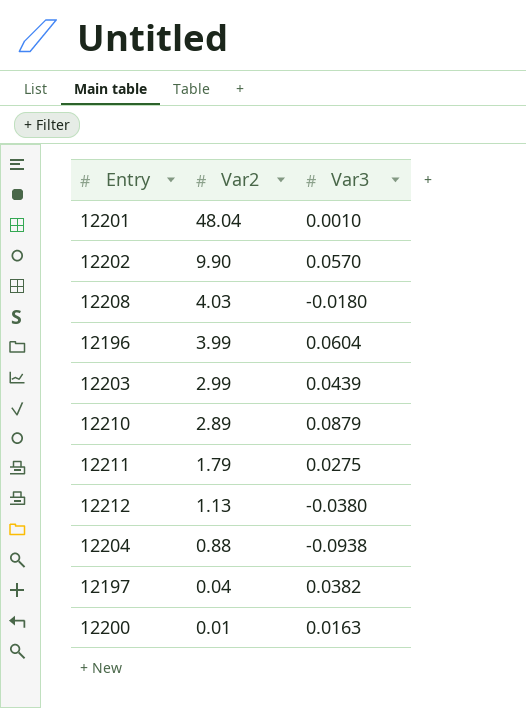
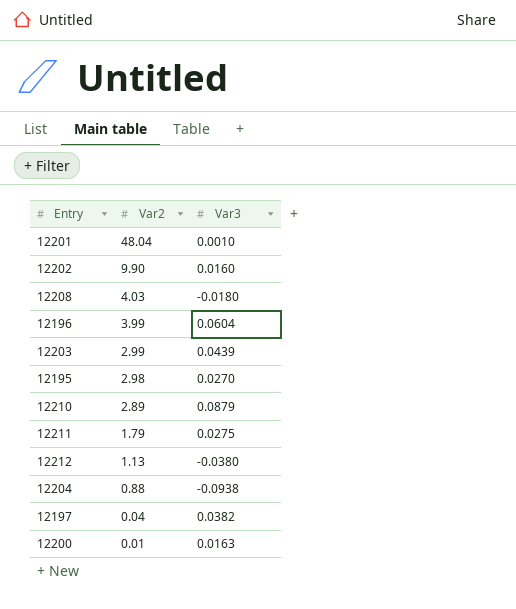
12202 | Var3: 0.0570 -> 0.0160
row 12195: none -> 2.98 | 0.0270

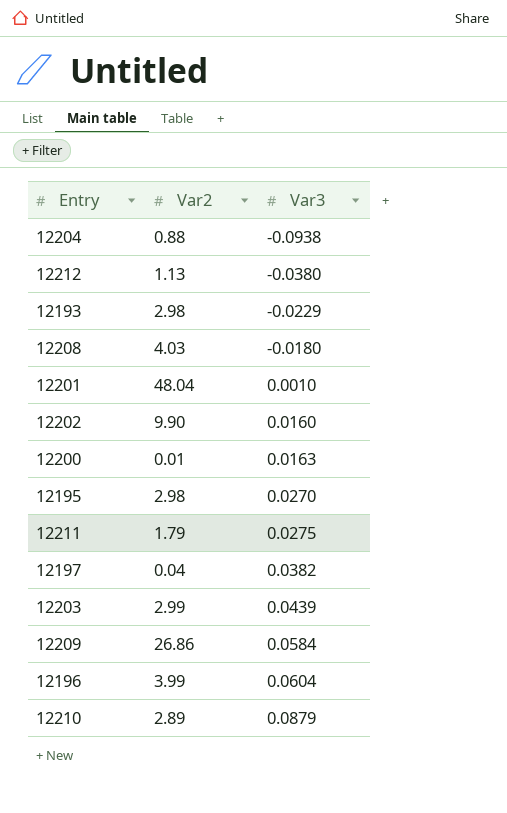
row order: Var2 descending -> Var3 ascending
row 12193: none -> 2.98 | -0.0229
row 12209: none -> 26.86 | 0.0584

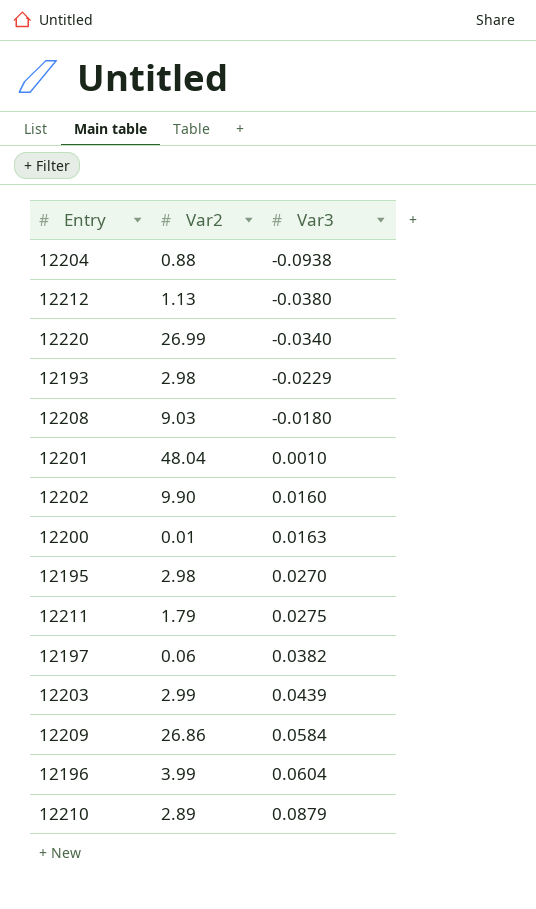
row 12220: none -> 26.99 | -0.0340
12208 | Var2: 4.03 -> 9.03
12197 | Var2: 0.04 -> 0.06

